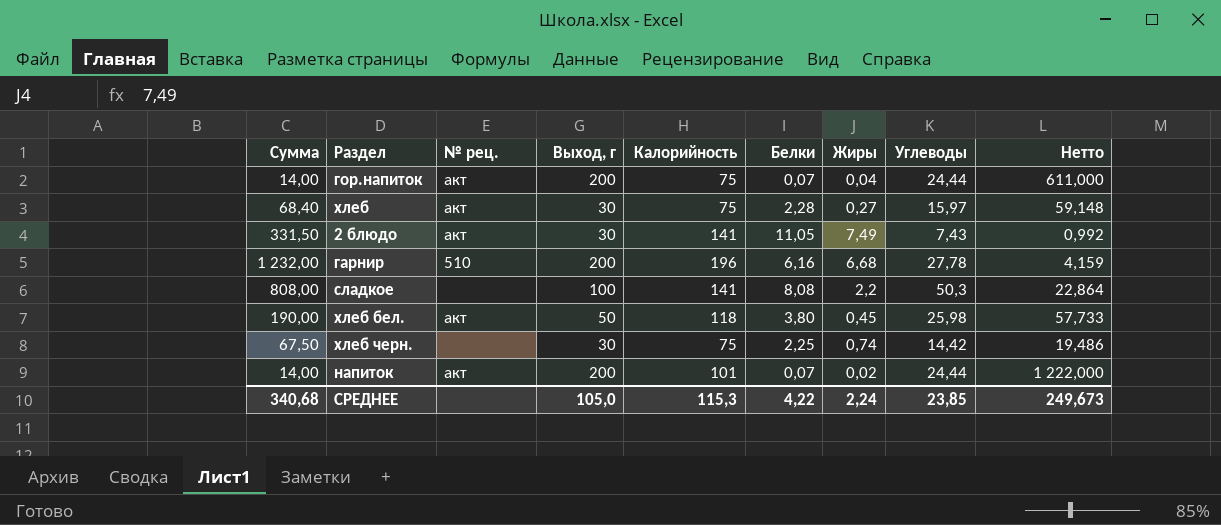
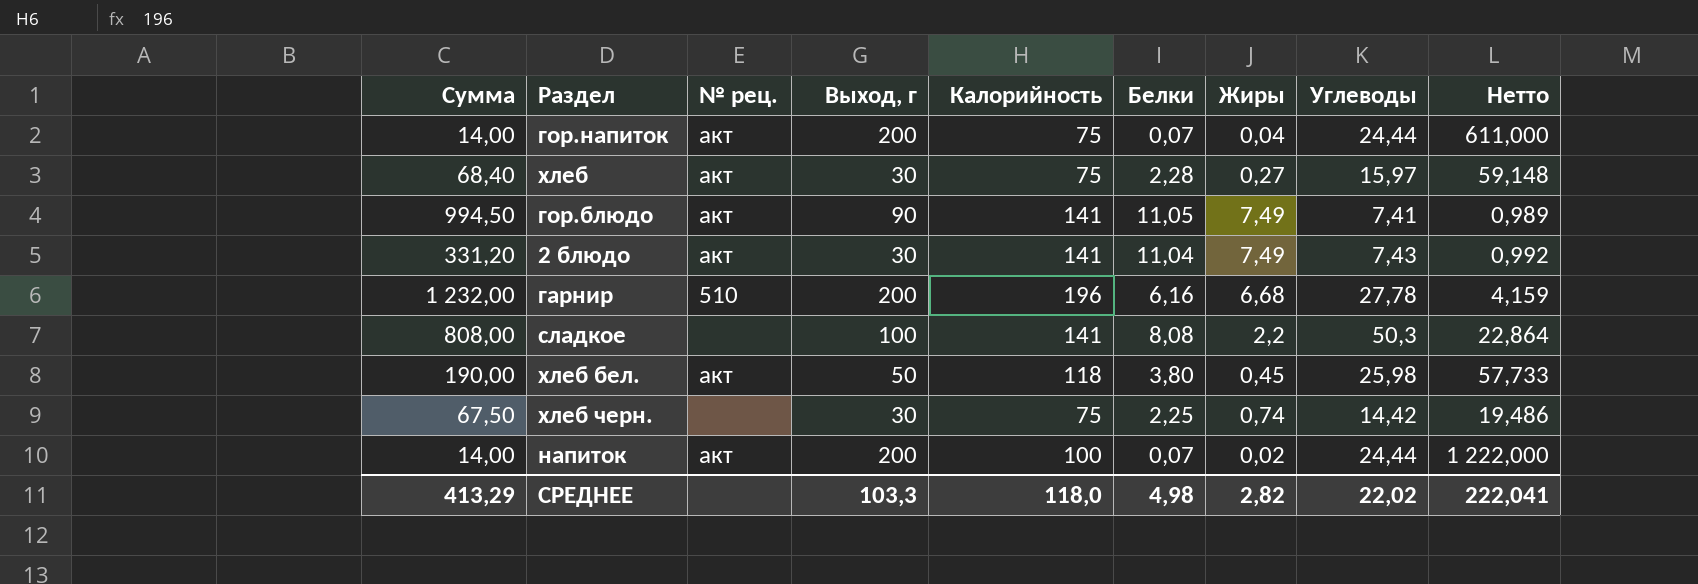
row гор.блюдо: none -> 994,50 | акт | 90 | 141 | 11,05 | 7,49 | 7,41 | 0,989
2 блюдо | Сумма: 331,50 -> 331,20
2 блюдо | Белки: 11,05 -> 11,04
напиток | Калорийность: 101 -> 100
СРЕДНЕЕ | Сумма: 340,68 -> 413,29
СРЕДНЕЕ | Выход, г: 105,0 -> 103,3
СРЕДНЕЕ | Калорийность: 115,3 -> 118,0
СРЕДНЕЕ | Белки: 4,22 -> 4,98
СРЕДНЕЕ | Жиры: 2,24 -> 2,82
СРЕДНЕЕ | Углеводы: 23,85 -> 22,02
СРЕДНЕЕ | Нетто: 249,673 -> 222,041

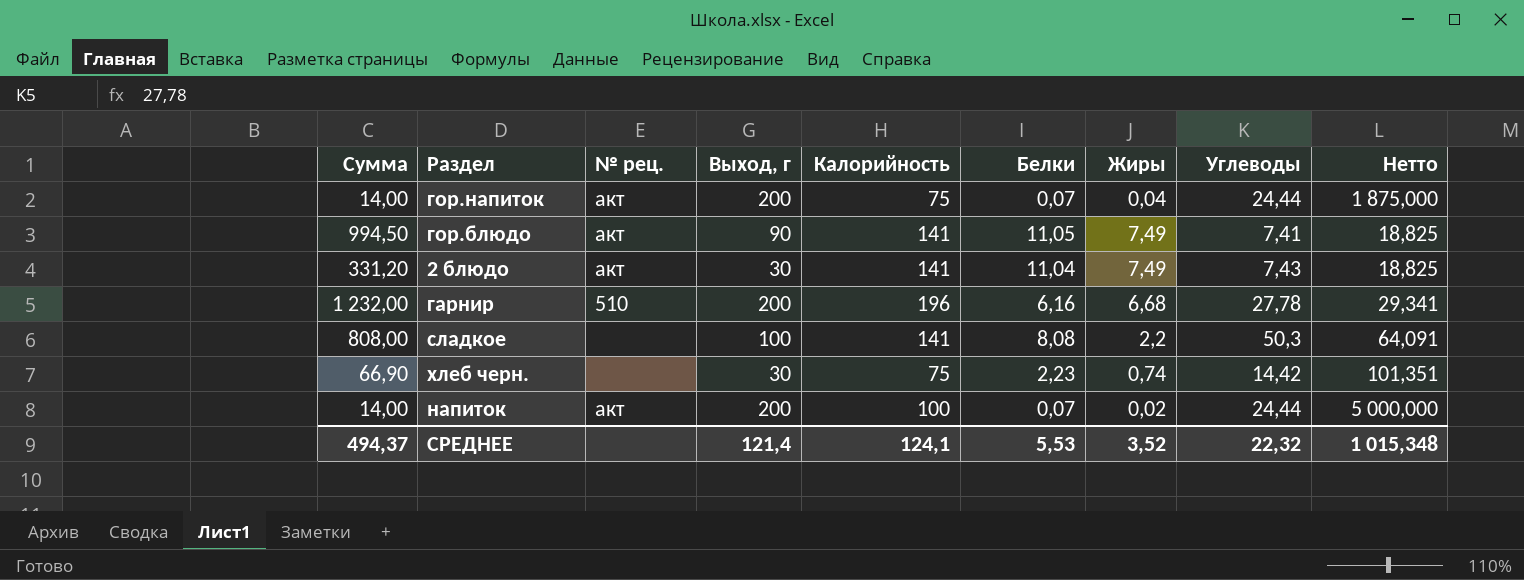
column Нетто | formula: [Углеводы] / [Жиры] -> [Калорийность] / [Жиры]
row хлеб: 68,40 | акт | 30 | 75 | 2,28 | 0,27 | 15,97 | 59,148 -> none
row хлеб бел.: 190,00 | акт | 50 | 118 | 3,80 | 0,45 | 25,98 | 57,733 -> none
хлеб черн. | Сумма: 67,50 -> 66,90
хлеб черн. | Белки: 2,25 -> 2,23
СРЕДНЕЕ | Сумма: 413,29 -> 494,37
СРЕДНЕЕ | Выход, г: 103,3 -> 121,4
СРЕДНЕЕ | Калорийность: 118,0 -> 124,1
СРЕДНЕЕ | Белки: 4,98 -> 5,53
СРЕДНЕЕ | Жиры: 2,82 -> 3,52
СРЕДНЕЕ | Углеводы: 22,02 -> 22,32
СРЕДНЕЕ | Нетто: 222,041 -> 1 015,348

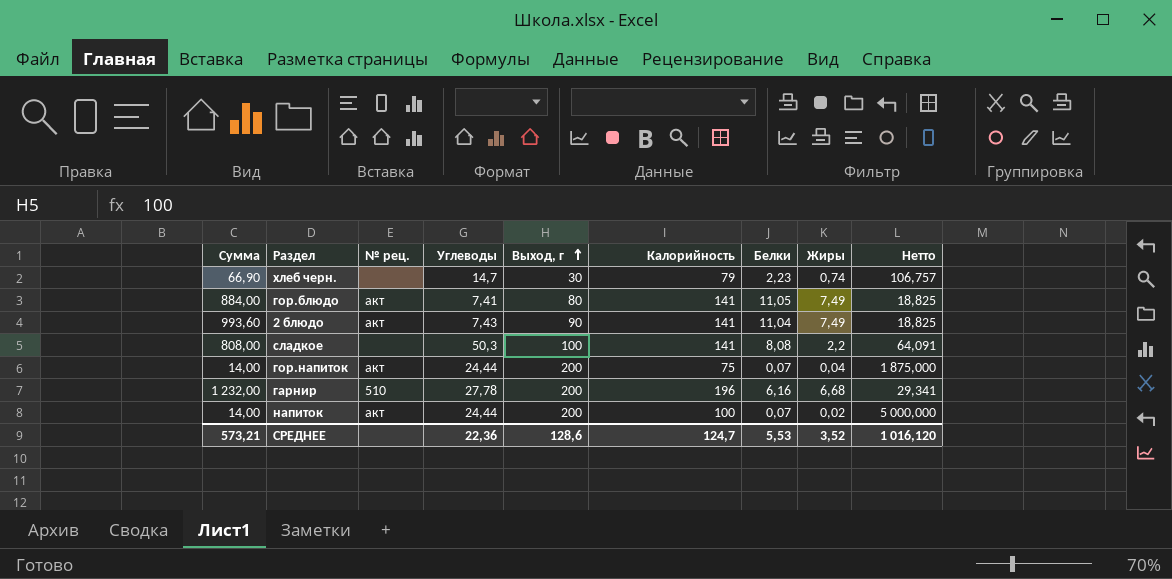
row order: none -> Выход, г ascending
column Углеводы | position: 8 -> 4
хлеб черн. | Углеводы: 14,42 -> 14,7
хлеб черн. | Калорийность: 75 -> 79
хлеб черн. | Нетто: 101,351 -> 106,757
гор.блюдо | Сумма: 994,50 -> 884,00
гор.блюдо | Выход, г: 90 -> 80
2 блюдо | Сумма: 331,20 -> 993,60
2 блюдо | Выход, г: 30 -> 90
СРЕДНЕЕ | Сумма: 494,37 -> 573,21
СРЕДНЕЕ | Углеводы: 22,32 -> 22,36
СРЕДНЕЕ | Выход, г: 121,4 -> 128,6
СРЕДНЕЕ | Калорийность: 124,1 -> 124,7
СРЕДНЕЕ | Нетто: 1 015,348 -> 1 016,120

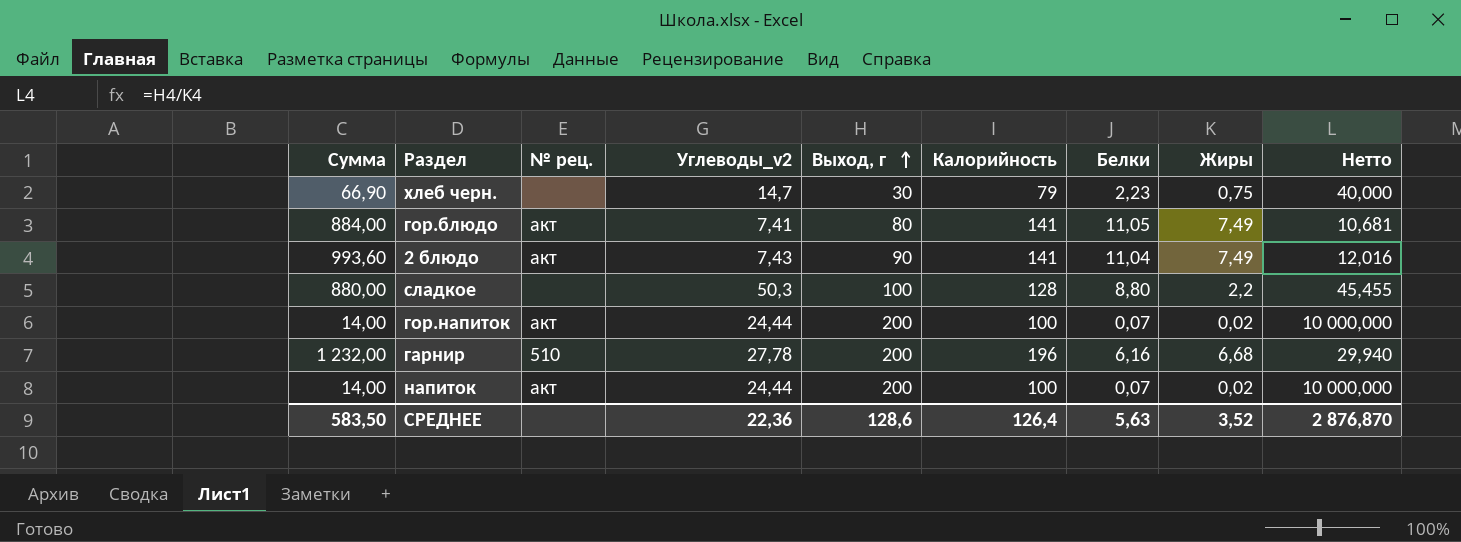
column name: Углеводы -> Углеводы_v2
column Нетто | formula: [Калорийность] / [Жиры] -> [Выход, г] / [Жиры]
хлеб черн. | Жиры: 0,74 -> 0,75
сладкое | Сумма: 808,00 -> 880,00
сладкое | Калорийность: 141 -> 128
сладкое | Белки: 8,08 -> 8,80
гор.напиток | Калорийность: 75 -> 100
гор.напиток | Жиры: 0,04 -> 0,02
СРЕДНЕЕ | Сумма: 573,21 -> 583,50
СРЕДНЕЕ | Калорийность: 124,7 -> 126,4
СРЕДНЕЕ | Белки: 5,53 -> 5,63
СРЕДНЕЕ | Нетто: 1 016,120 -> 2 876,870

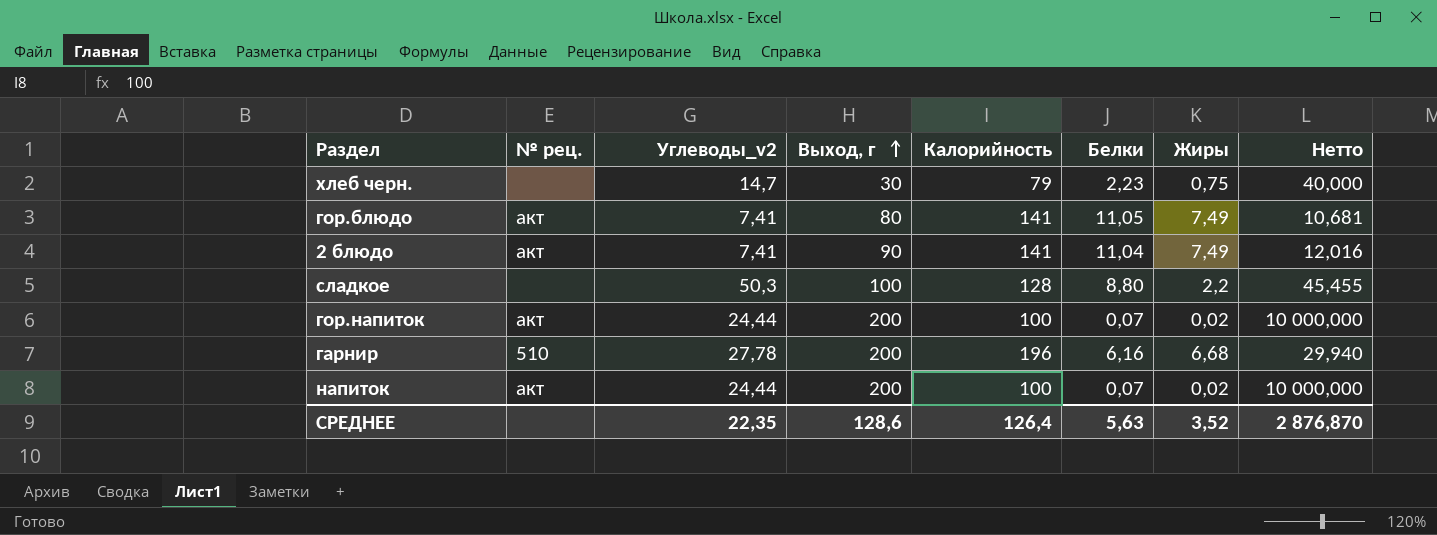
column Сумма | formula: [Выход, г] * [Белки] -> none
2 блюдо | Углеводы_v2: 7,43 -> 7,41
СРЕДНЕЕ | Углеводы_v2: 22,36 -> 22,35

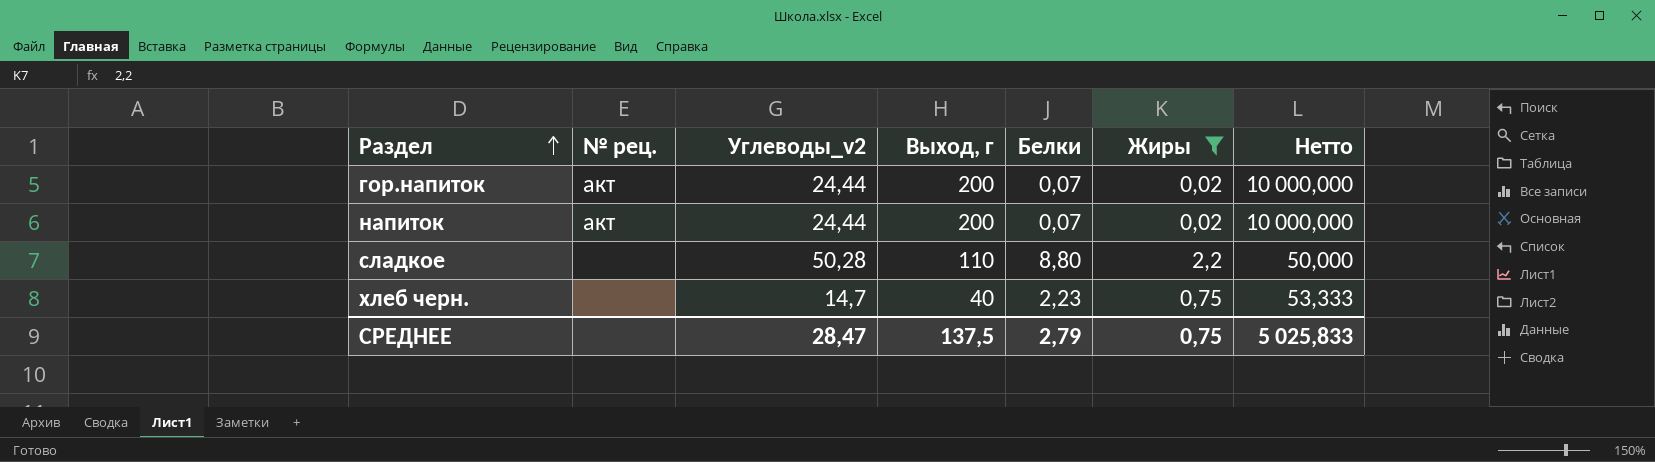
filter: none -> Жиры <= 2,2
row order: Выход, г ascending -> Раздел ascending
column Калорийность | position: 5 -> none
сладкое | Углеводы_v2: 50,3 -> 50,28
сладкое | Выход, г: 100 -> 110
сладкое | Нетто: 45,455 -> 50,000
хлеб черн. | Выход, г: 30 -> 40
хлеб черн. | Нетто: 40,000 -> 53,333
СРЕДНЕЕ | Углеводы_v2: 22,35 -> 28,47
СРЕДНЕЕ | Выход, г: 128,6 -> 137,5
СРЕДНЕЕ | Белки: 5,63 -> 2,79
СРЕДНЕЕ | Жиры: 3,52 -> 0,75
СРЕДНЕЕ | Нетто: 2 876,870 -> 5 025,833

